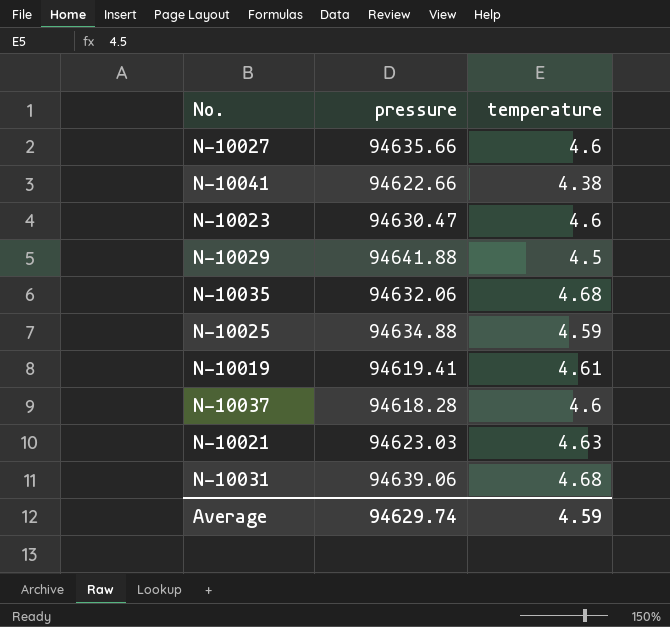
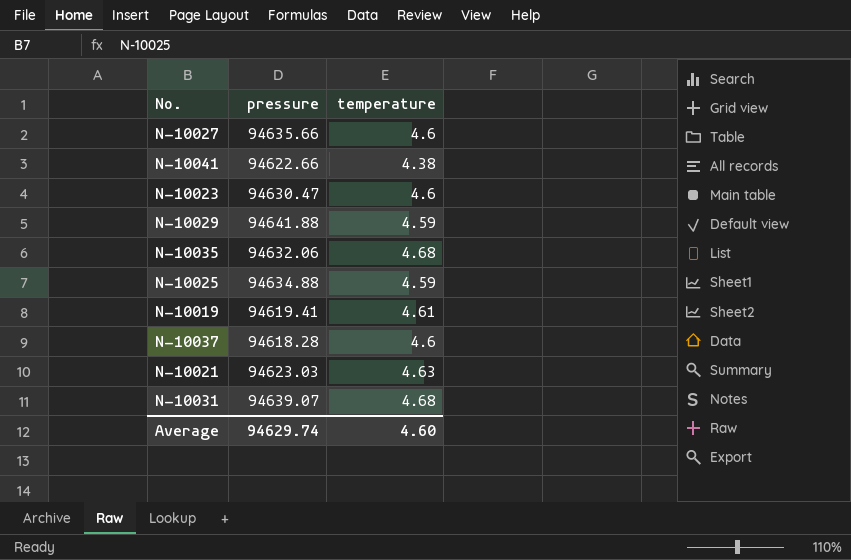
N-10029 | temperature: 4.5 -> 4.59
N-10031 | pressure: 94639.06 -> 94639.07
Average | temperature: 4.59 -> 4.60

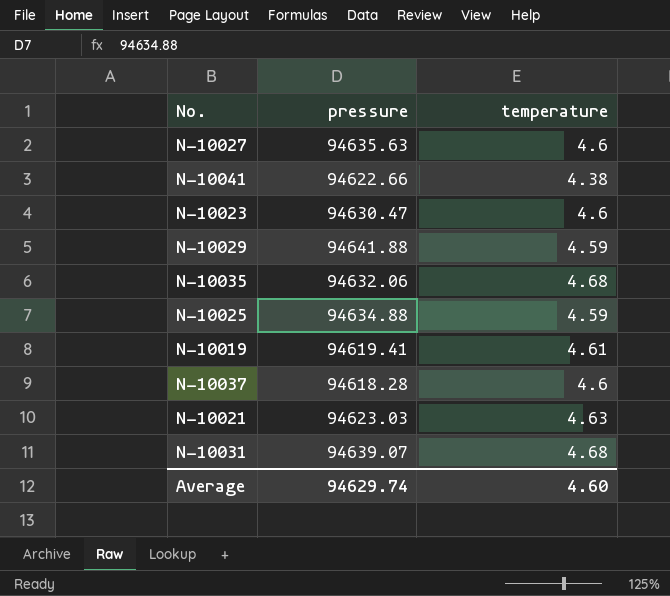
N-10027 | pressure: 94635.66 -> 94635.63

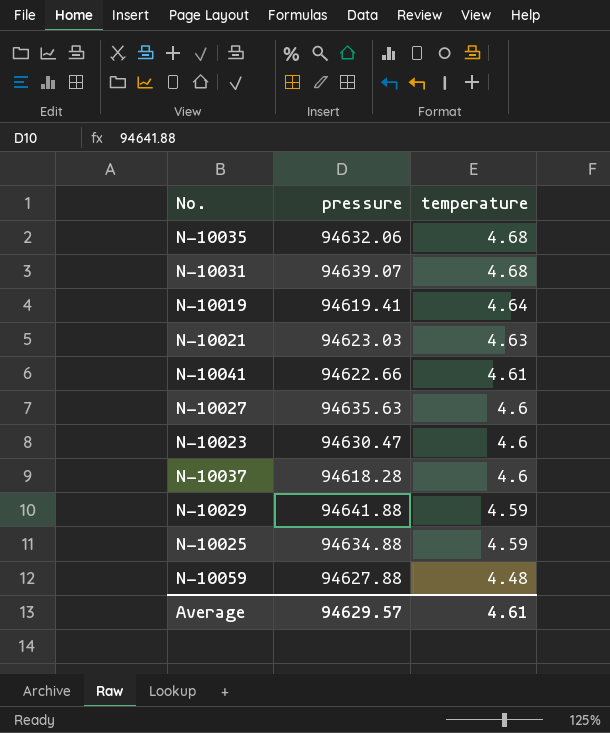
row order: none -> temperature descending
N-10019 | temperature: 4.61 -> 4.64
N-10041 | temperature: 4.38 -> 4.61
row N-10059: none -> 94627.88 | 4.48
Average | pressure: 94629.74 -> 94629.57
Average | temperature: 4.60 -> 4.61

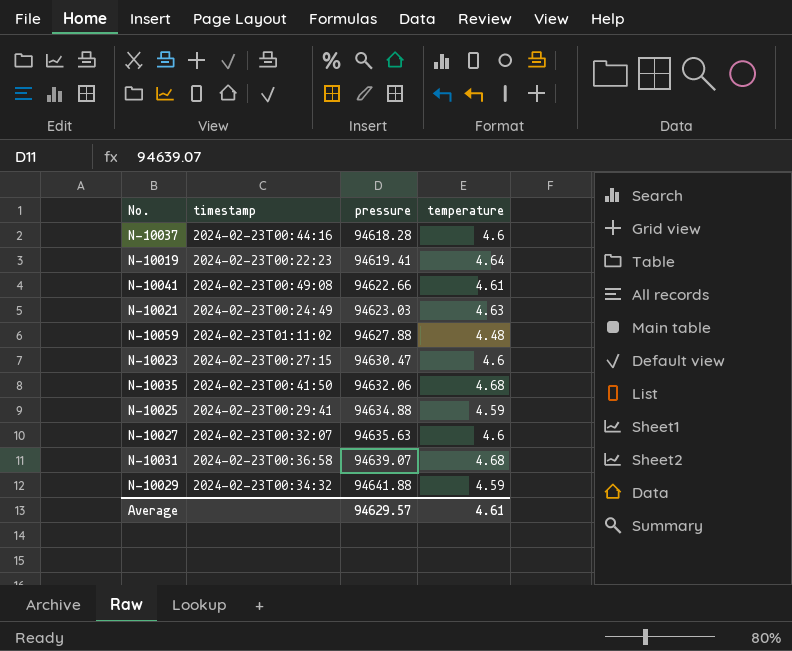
row order: temperature descending -> pressure ascending
column timestamp | position: none -> 2

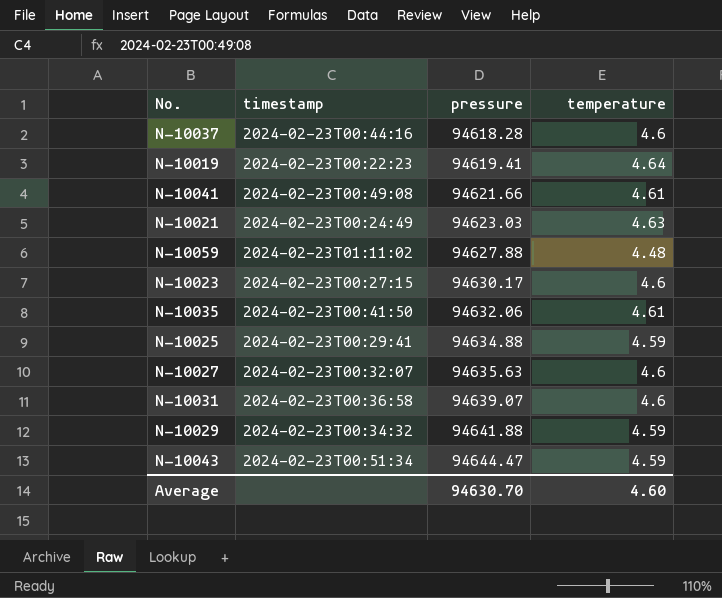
N-10041 | pressure: 94622.66 -> 94621.66
N-10023 | pressure: 94630.47 -> 94630.17
N-10035 | temperature: 4.68 -> 4.61
N-10031 | temperature: 4.68 -> 4.6
row N-10043: none -> 2024-02-23T00:51:34 | 94644.47 | 4.59
Average | pressure: 94629.57 -> 94630.70
Average | temperature: 4.61 -> 4.60

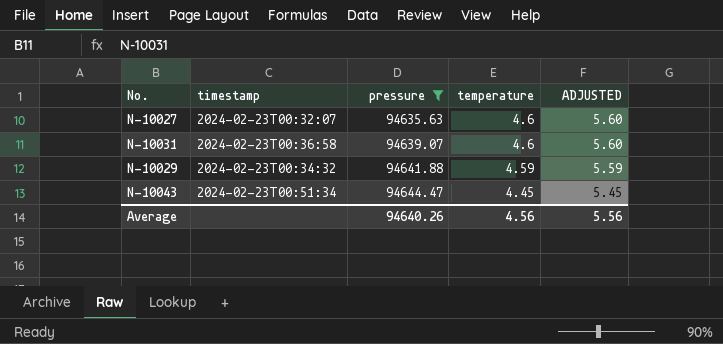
filter: none -> pressure >= 94635.63
column ADJUSTED | formula: none -> [temperature] + 1
N-10043 | temperature: 4.59 -> 4.45
Average | pressure: 94630.70 -> 94640.26
Average | temperature: 4.60 -> 4.56

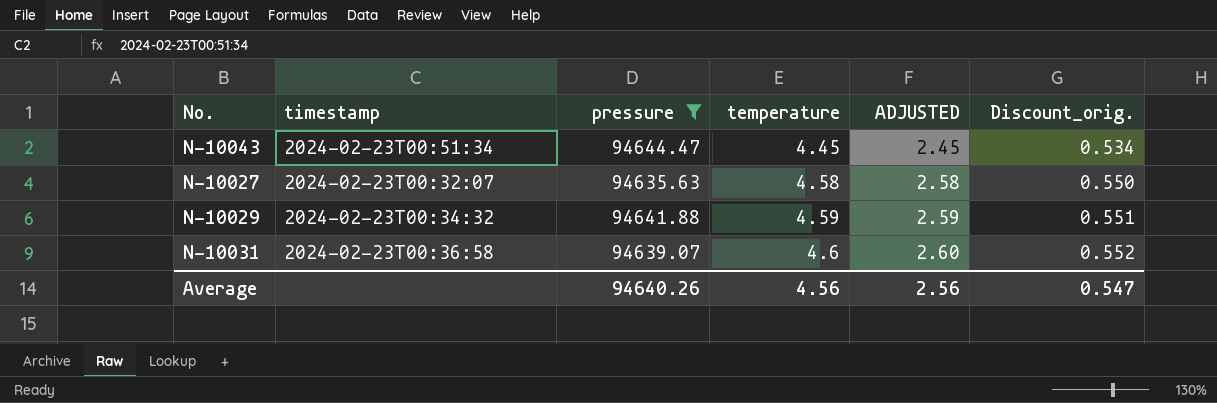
row order: pressure ascending -> temperature ascending
column ADJUSTED | formula: [temperature] + 1 -> [temperature] - 2
column Discount_orig. | formula: none -> [temperature] * 0.12
N-10027 | temperature: 4.6 -> 4.58
Average | ADJUSTED: 5.56 -> 2.56

